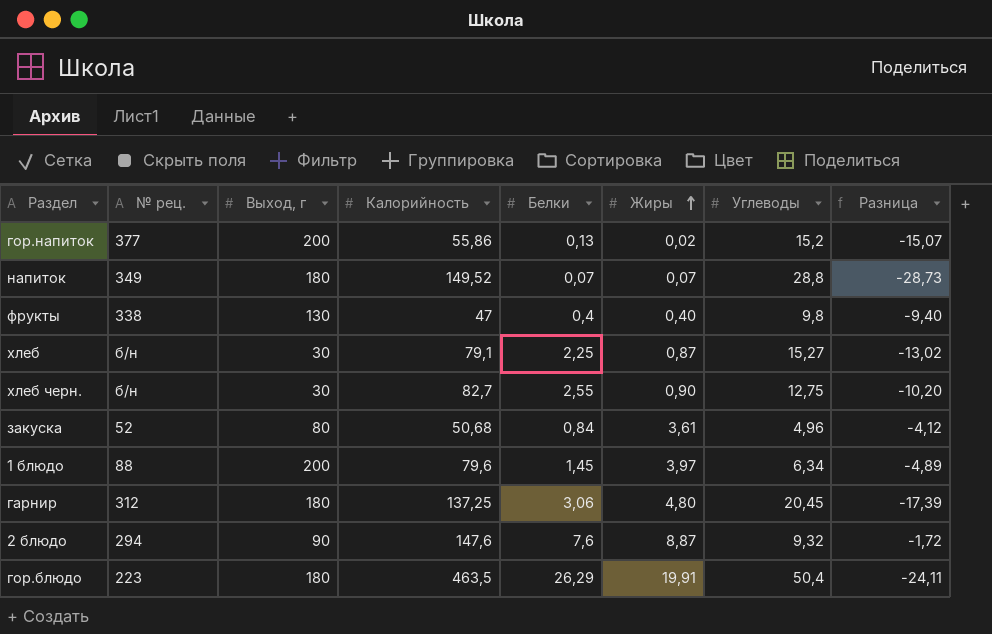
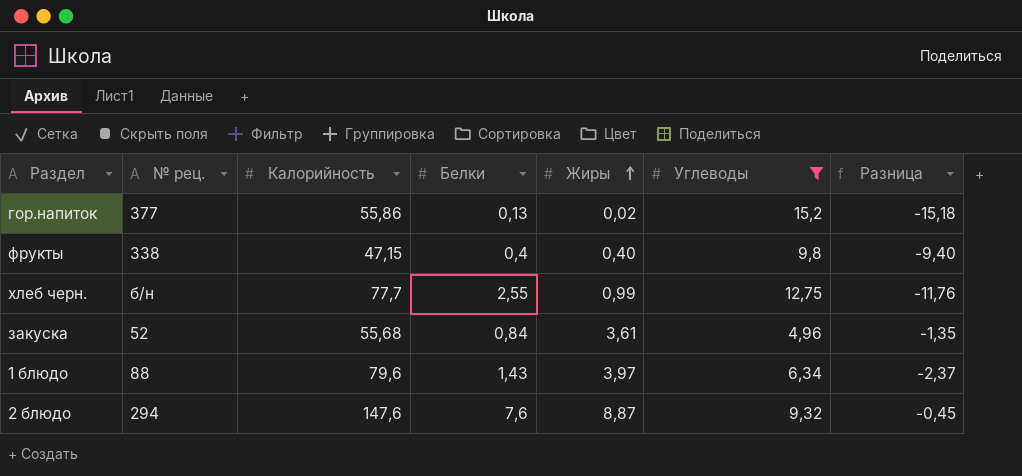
filter: none -> Углеводы <= 15,2
column Выход, г | position: 3 -> none
column Разница | formula: [Белки] - [Углеводы] -> [Жиры] - [Углеводы]
фрукты | Калорийность: 47 -> 47,15
хлеб черн. | Калорийность: 82,7 -> 77,7
хлеб черн. | Жиры: 0,90 -> 0,99
закуска | Калорийность: 50,68 -> 55,68
1 блюдо | Белки: 1,45 -> 1,43

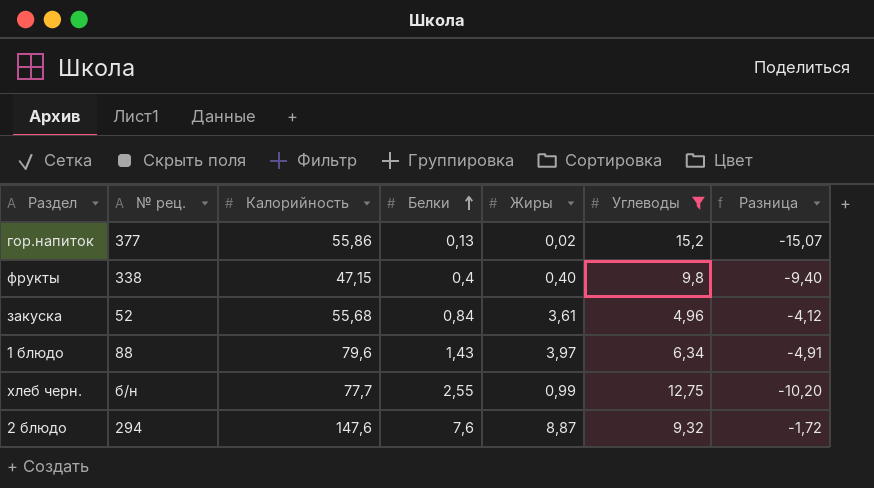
row order: Жиры ascending -> Белки ascending
column Разница | formula: [Жиры] - [Углеводы] -> [Белки] - [Углеводы]

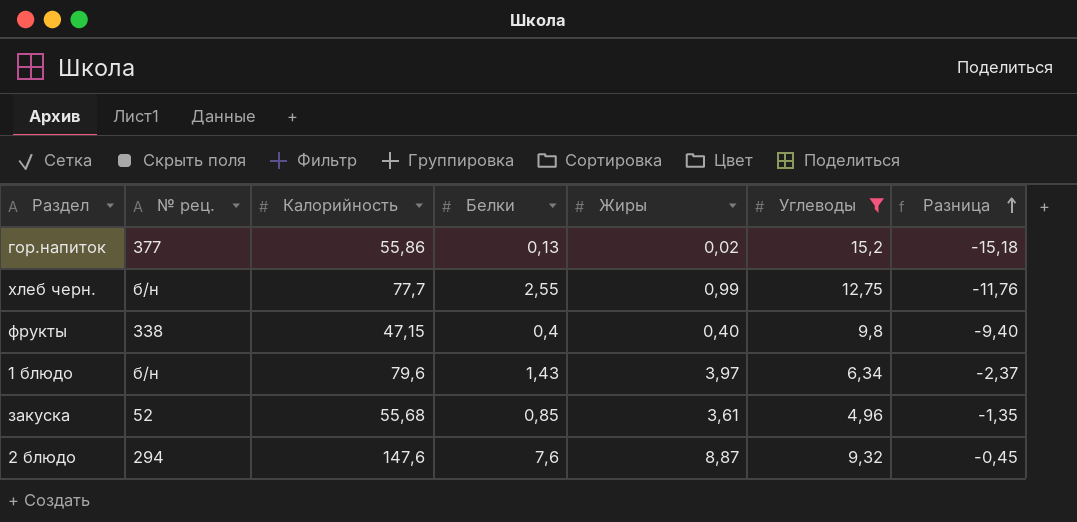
row order: Белки ascending -> Разница ascending
column Разница | formula: [Белки] - [Углеводы] -> [Жиры] - [Углеводы]
1 блюдо | № рец.: 88 -> б/н
закуска | Белки: 0,84 -> 0,85

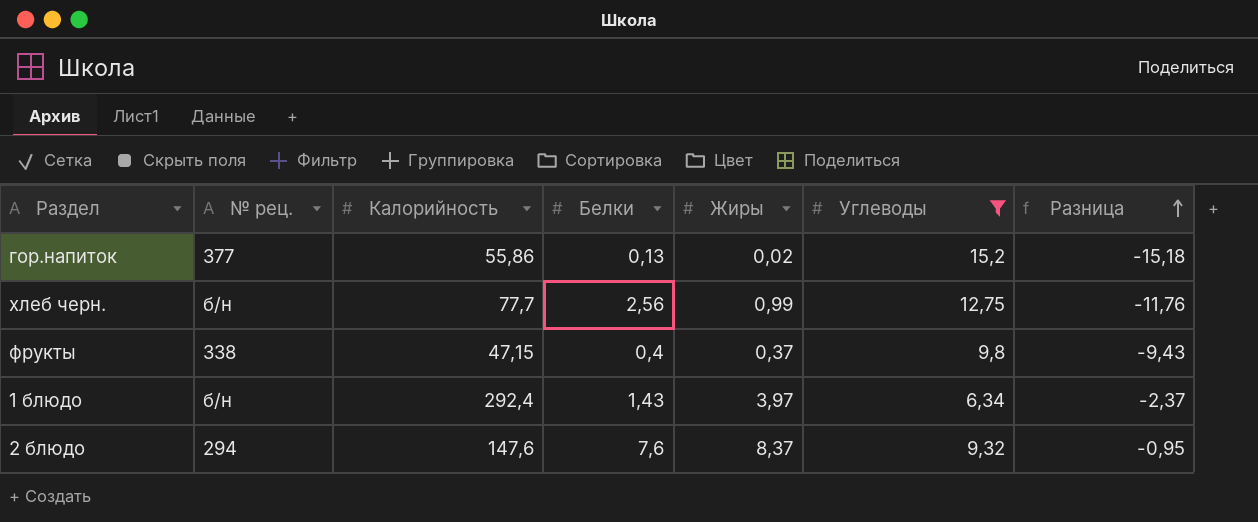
row закуска: 52 | 55,68 | 0,85 | 3,61 | 4,96 | -1,35 -> none
хлеб черн. | Белки: 2,55 -> 2,56
фрукты | Жиры: 0,40 -> 0,37
фрукты | Разница: -9,40 -> -9,43
1 блюдо | Калорийность: 79,6 -> 292,4
2 блюдо | Жиры: 8,87 -> 8,37
2 блюдо | Разница: -0,45 -> -0,95

